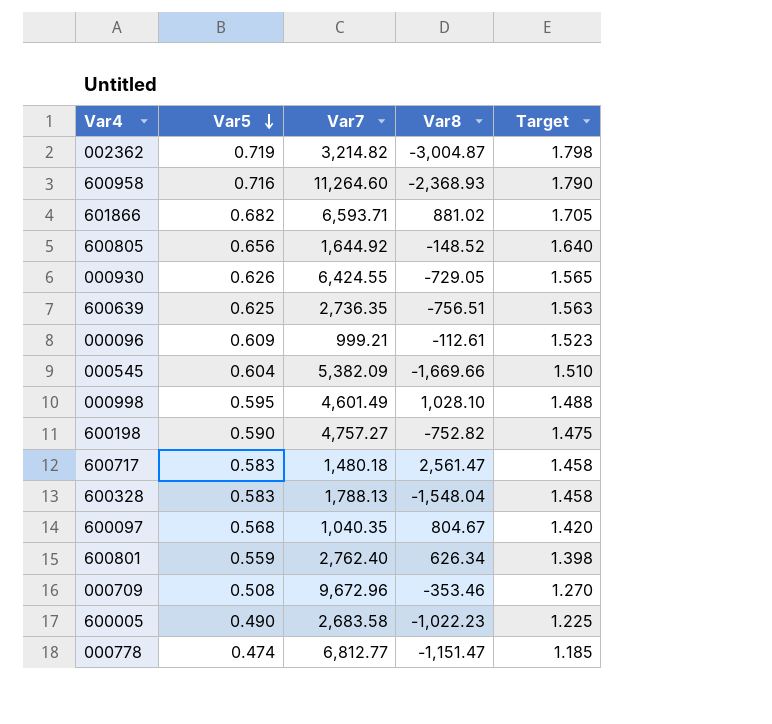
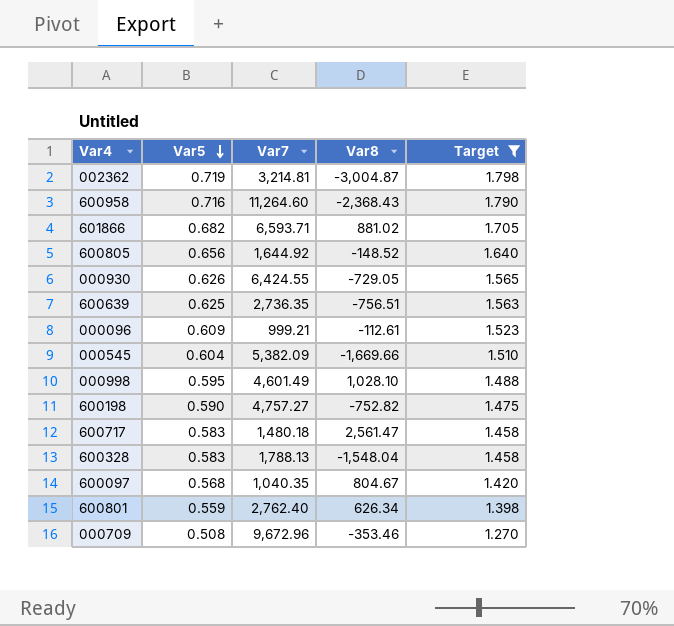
filter: none -> Target >= 1.270
002362 | Var7: 3,214.82 -> 3,214.81
600958 | Var8: -2,368.93 -> -2,368.43

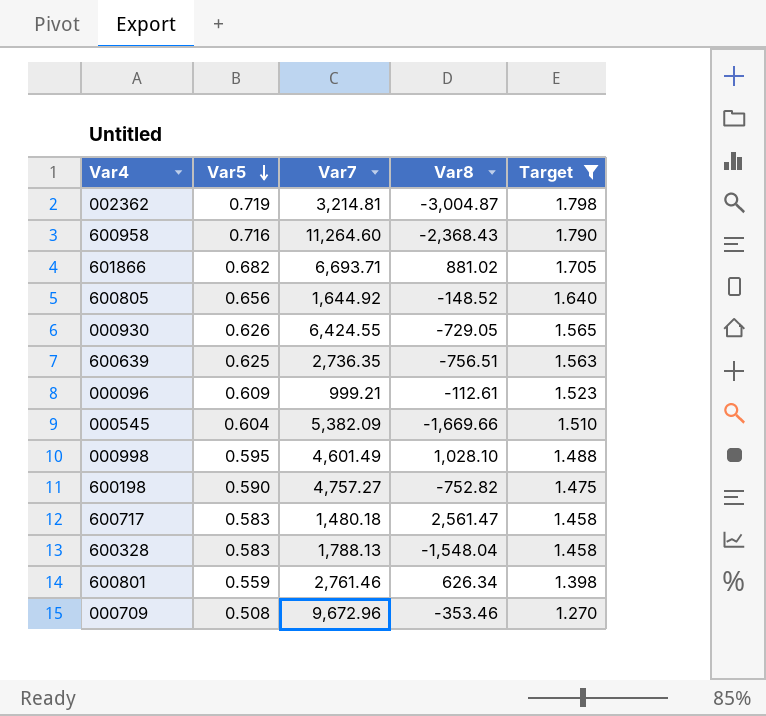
row 600097: 0.568 | 1,040.35 | 804.67 | 1.420 -> none
601866 | Var7: 6,593.71 -> 6,693.71
600801 | Var7: 2,762.40 -> 2,761.46

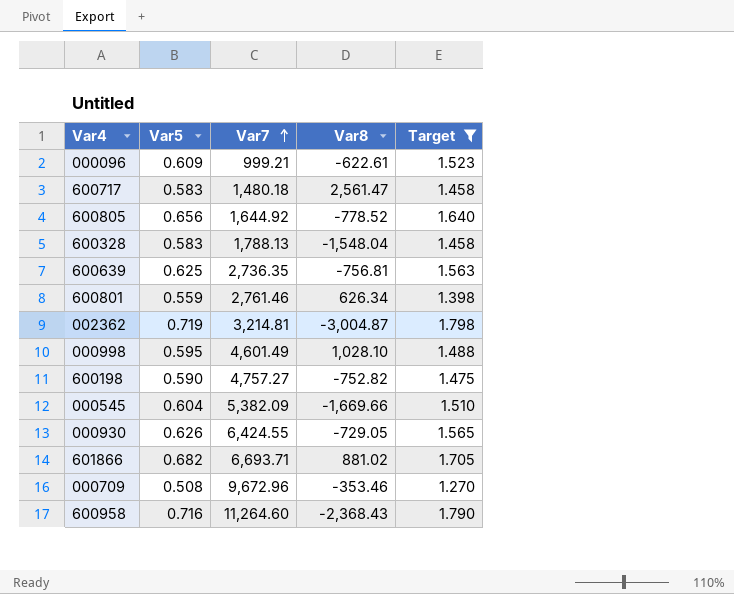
row order: Var5 descending -> Var7 ascending
000096 | Var8: -112.61 -> -622.61
600805 | Var8: -148.52 -> -778.52
600639 | Var8: -756.51 -> -756.81

